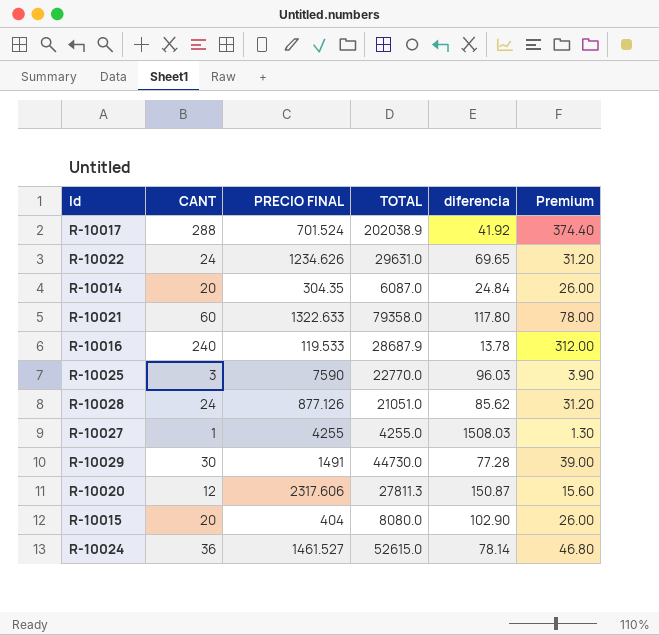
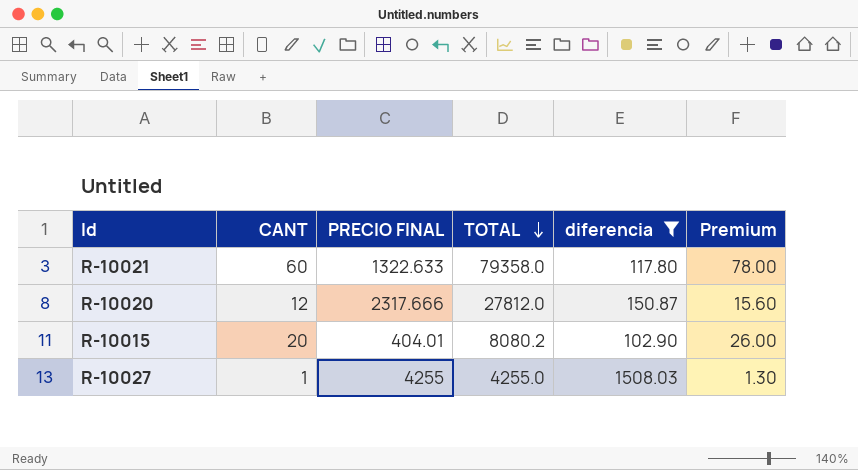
filter: none -> diferencia >= 102.90
row order: none -> TOTAL descending
R-10020 | PRECIO FINAL: 2317.606 -> 2317.666
R-10020 | TOTAL: 27811.3 -> 27812.0
R-10015 | PRECIO FINAL: 404 -> 404.01
R-10015 | TOTAL: 8080.0 -> 8080.2

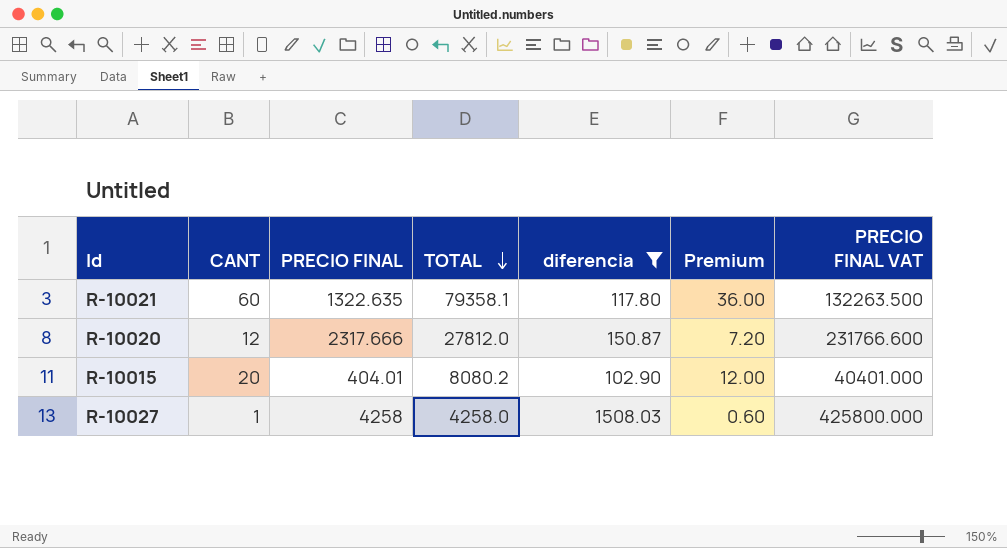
column Premium | formula: [CANT] * 1.3 -> [CANT] * 0.6
column PRECIO FINAL VAT | formula: none -> [PRECIO FINAL] * 100
R-10021 | PRECIO FINAL: 1322.633 -> 1322.635
R-10021 | TOTAL: 79358.0 -> 79358.1
R-10027 | PRECIO FINAL: 4255 -> 4258
R-10027 | TOTAL: 4255.0 -> 4258.0

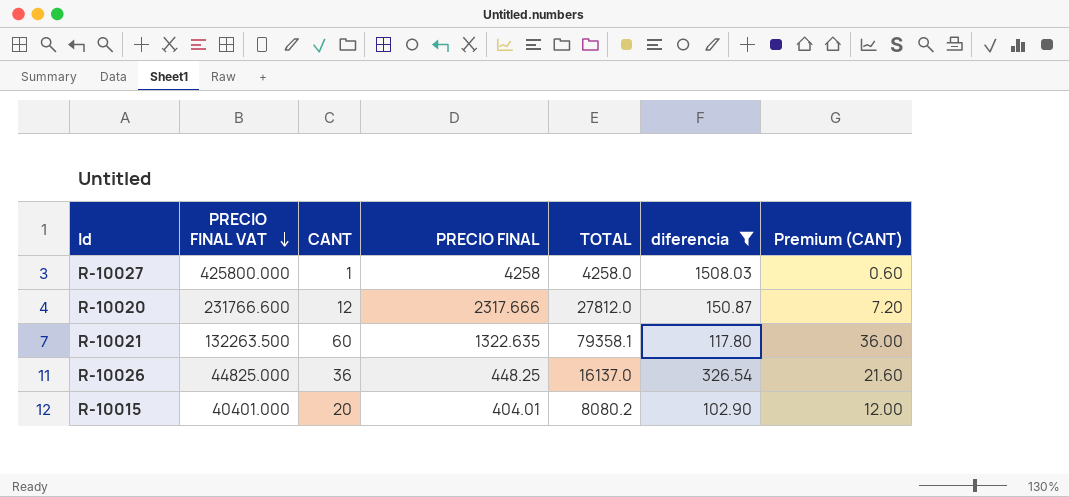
row order: TOTAL descending -> PRECIO FINAL VAT descending
column PRECIO FINAL VAT | position: 7 -> 2
column name: Premium -> Premium (CANT)
row R-10026: none -> 44825.000 | 36 | 448.25 | 16137.0 | 326.54 | 21.60

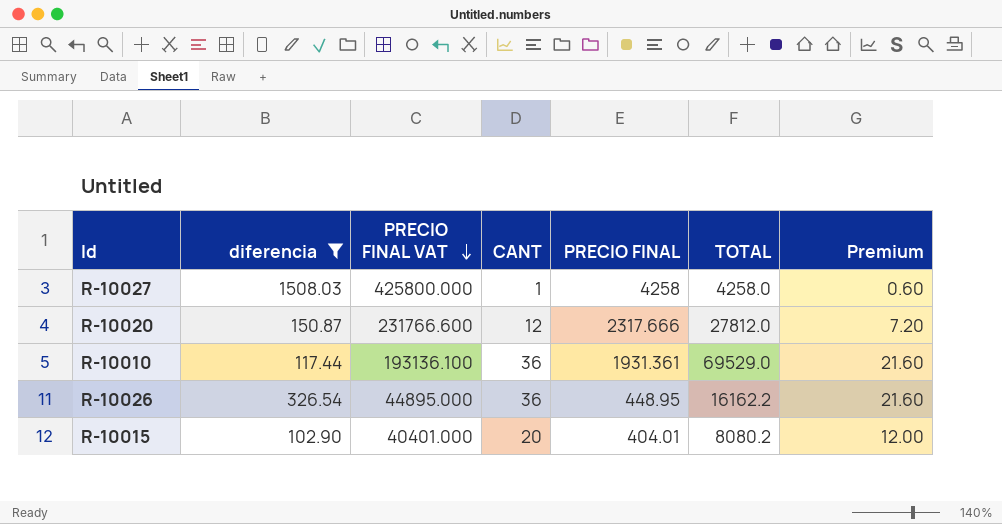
column diferencia | position: 6 -> 2
column name: Premium (CANT) -> Premium
row R-10021: 132263.500 | 60 | 1322.635 | 79358.1 | 117.80 | 36.00 -> none
row R-10010: none -> 117.44 | 193136.100 | 36 | 1931.361 | 69529.0 | 21.60
R-10026 | PRECIO FINAL VAT: 44825.000 -> 44895.000
R-10026 | PRECIO FINAL: 448.25 -> 448.95
R-10026 | TOTAL: 16137.0 -> 16162.2

